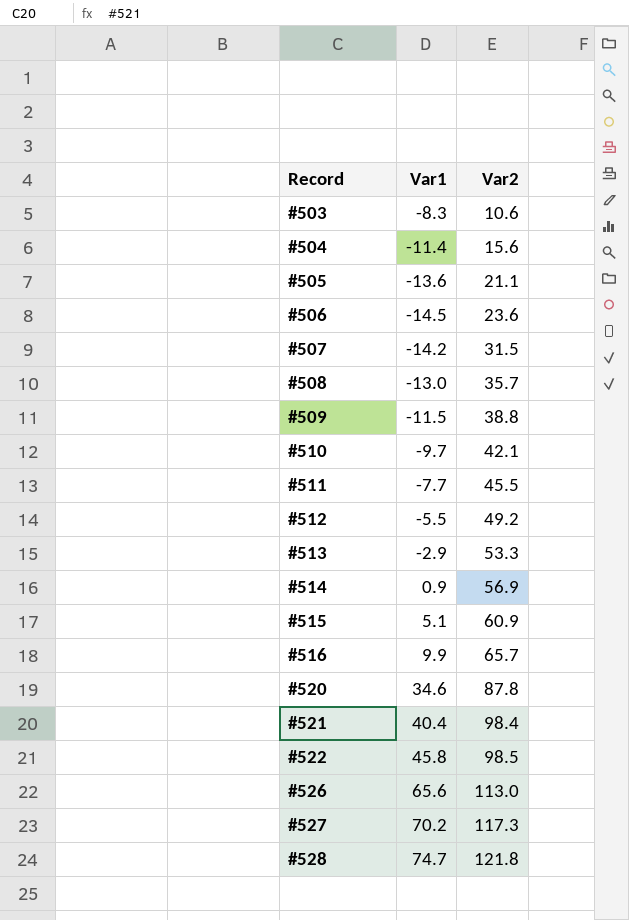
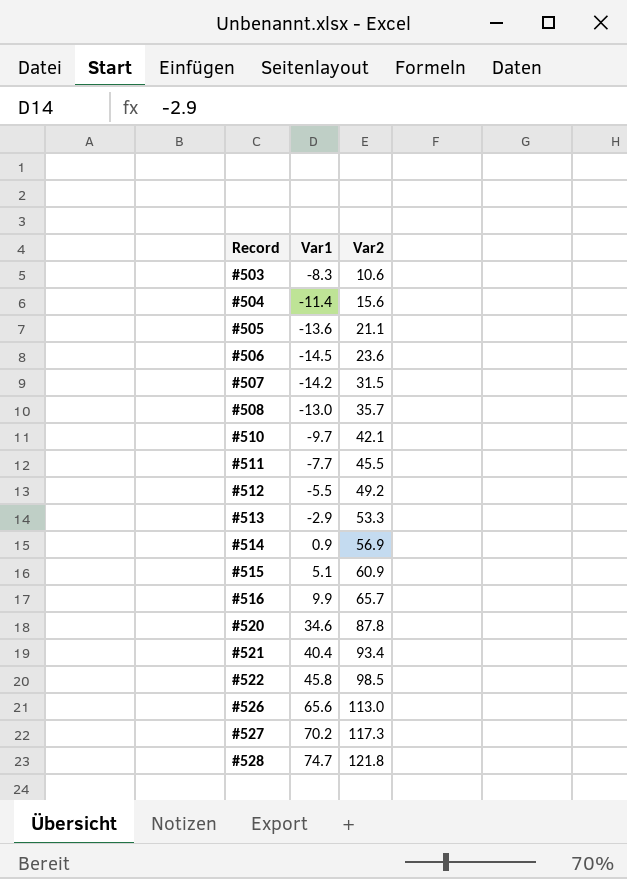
row #509: -11.5 | 38.8 -> none
#521 | Var2: 98.4 -> 93.4

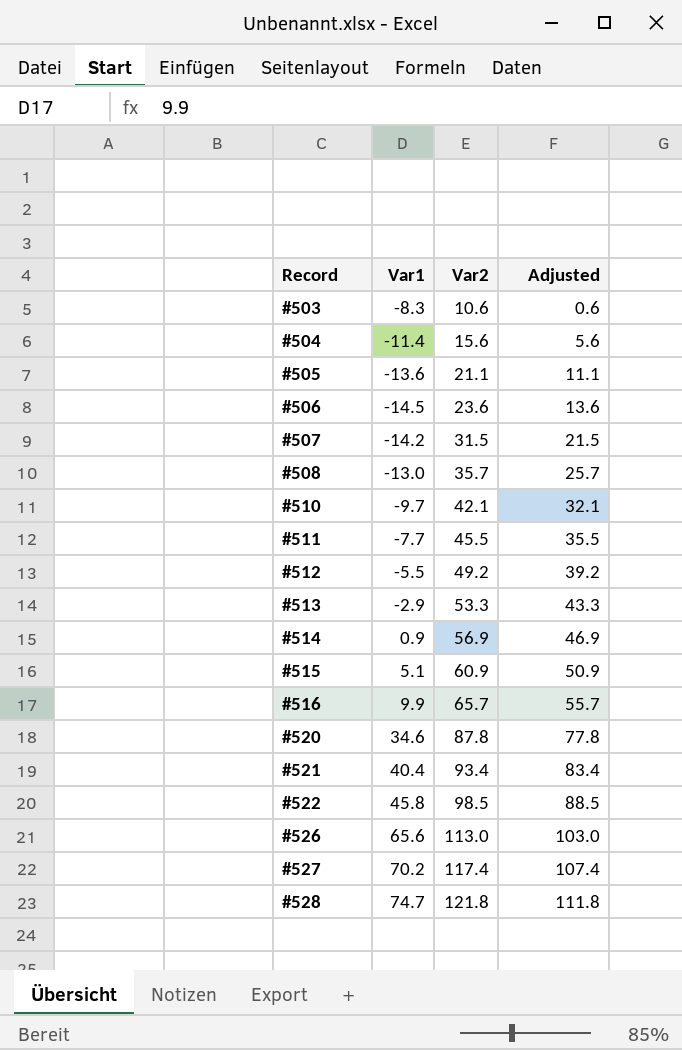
column Adjusted | formula: none -> [Var2] - 10
#527 | Var2: 117.3 -> 117.4

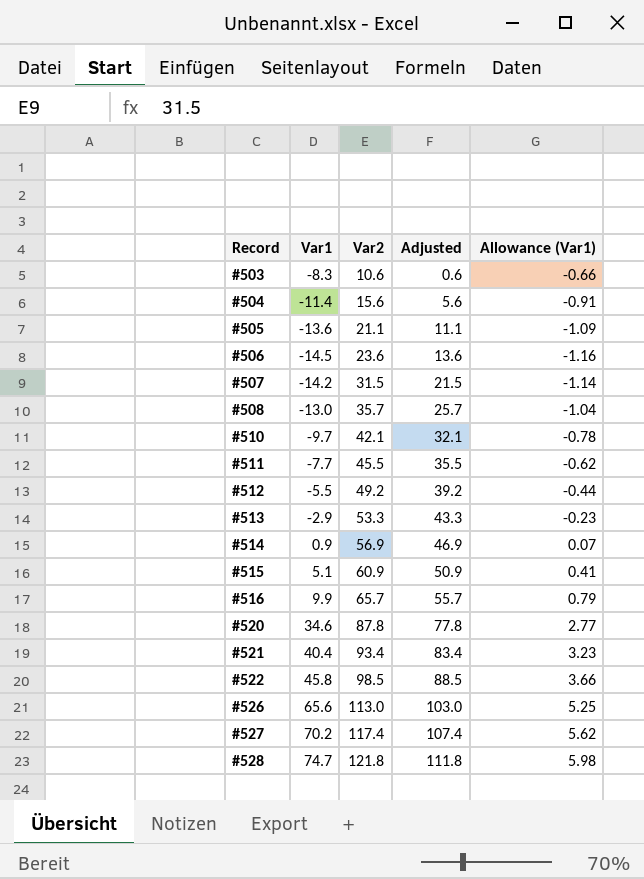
column Allowance (Var1) | formula: none -> [Var1] * 0.08

